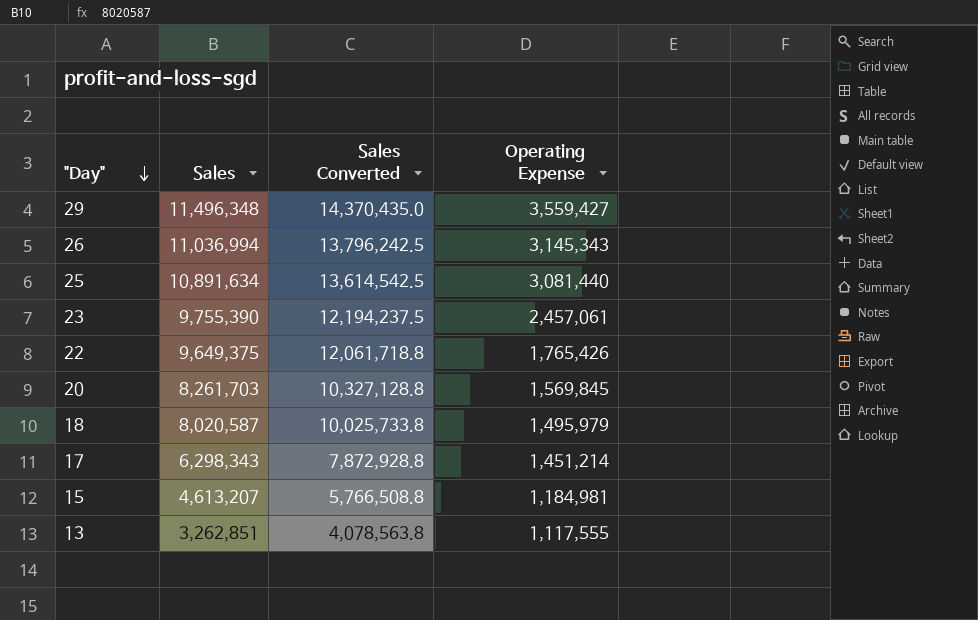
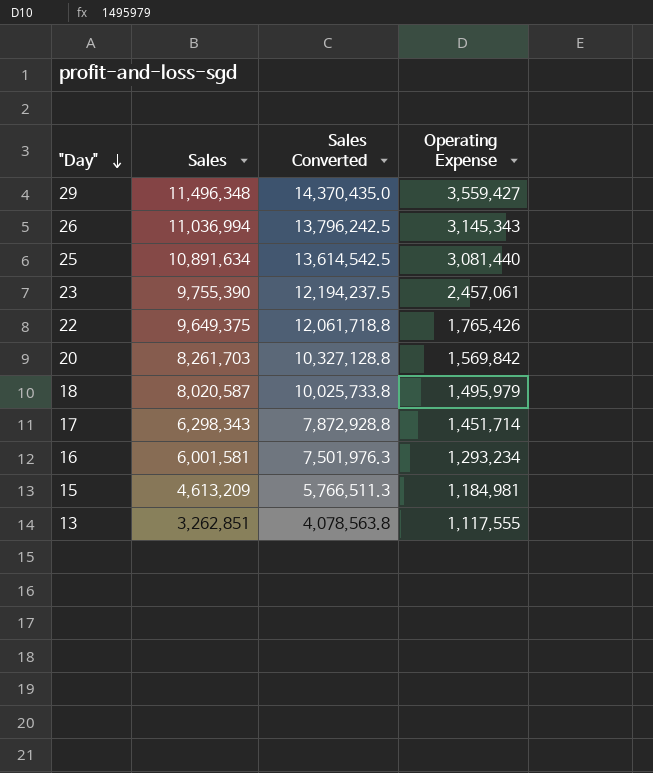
20 | Operating Expense: 1,569,845 -> 1,569,842
17 | Operating Expense: 1,451,214 -> 1,451,714
row 16: none -> 6,001,581 | 7,501,976.3 | 1,293,234
15 | Sales: 4,613,207 -> 4,613,209
15 | Sales Converted: 5,766,508.8 -> 5,766,511.3

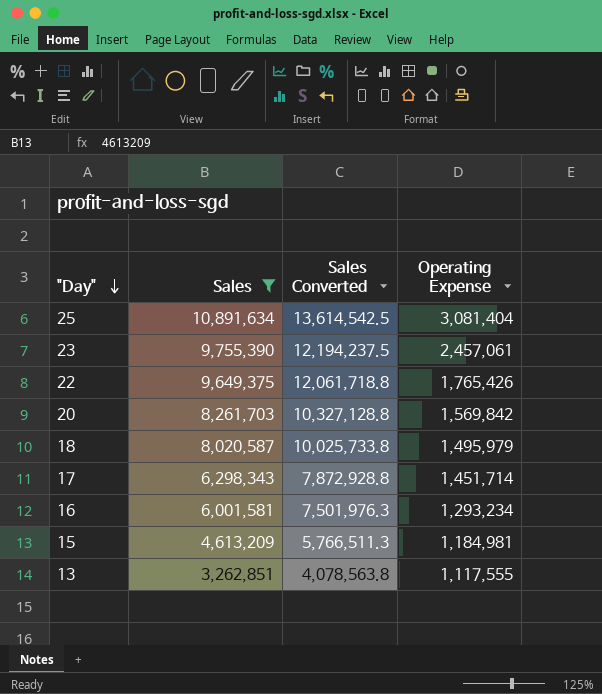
filter: none -> Sales <= 10,891,634
25 | Operating Expense: 3,081,440 -> 3,081,404

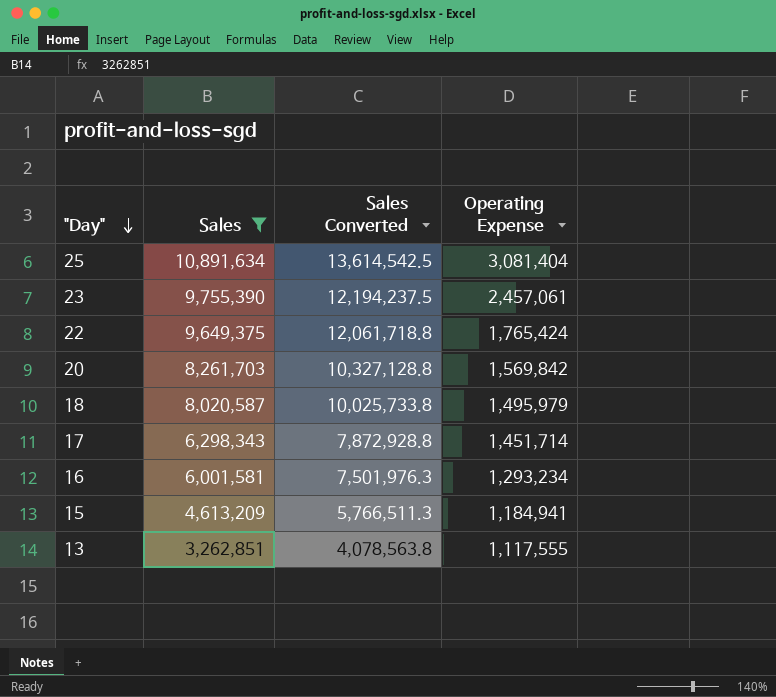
22 | Operating Expense: 1,765,426 -> 1,765,424
15 | Operating Expense: 1,184,981 -> 1,184,941

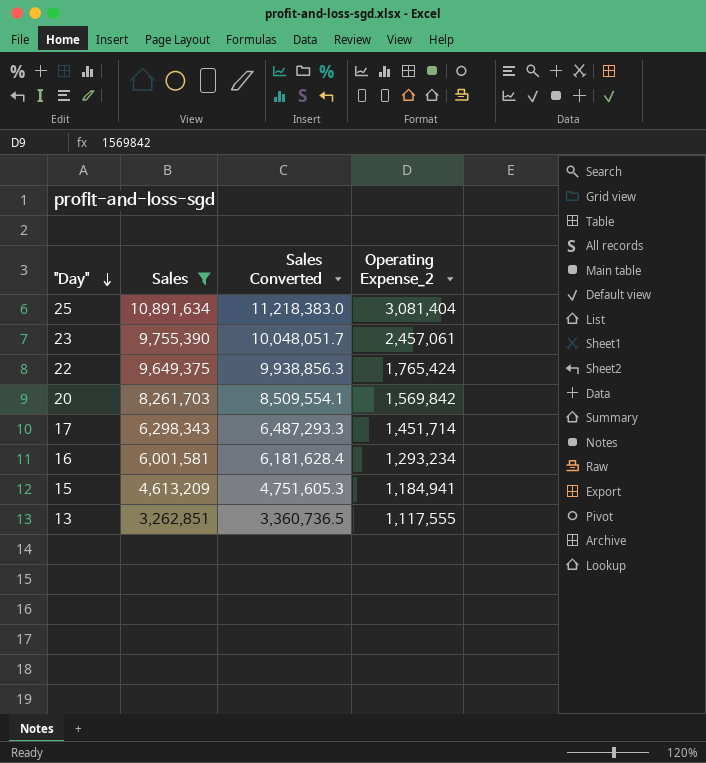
column Sales Converted | formula: [Sales] * 1.25 -> [Sales] * 1.03
column name: Operating Expense -> Operating Expense_2
row 18: 8,020,587 | 10,025,733.8 | 1,495,979 -> none

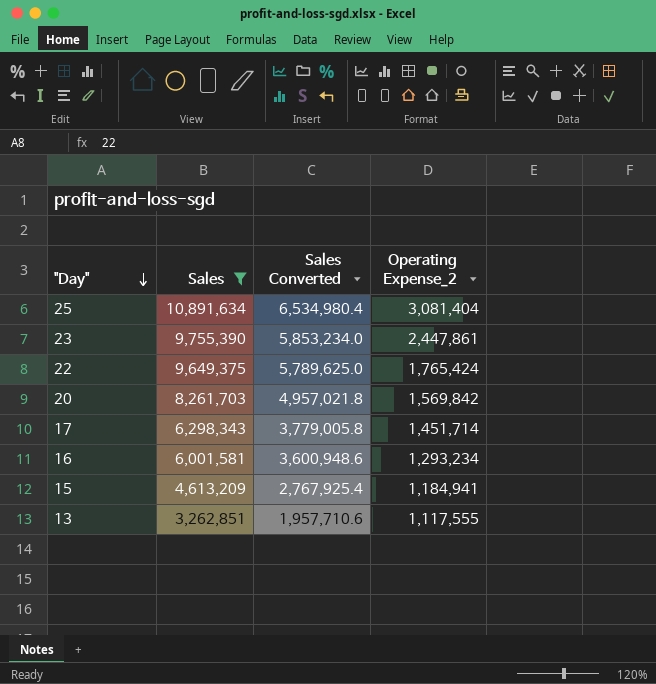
column Sales Converted | formula: [Sales] * 1.03 -> [Sales] * 0.6
23 | Operating Expense_2: 2,457,061 -> 2,447,861

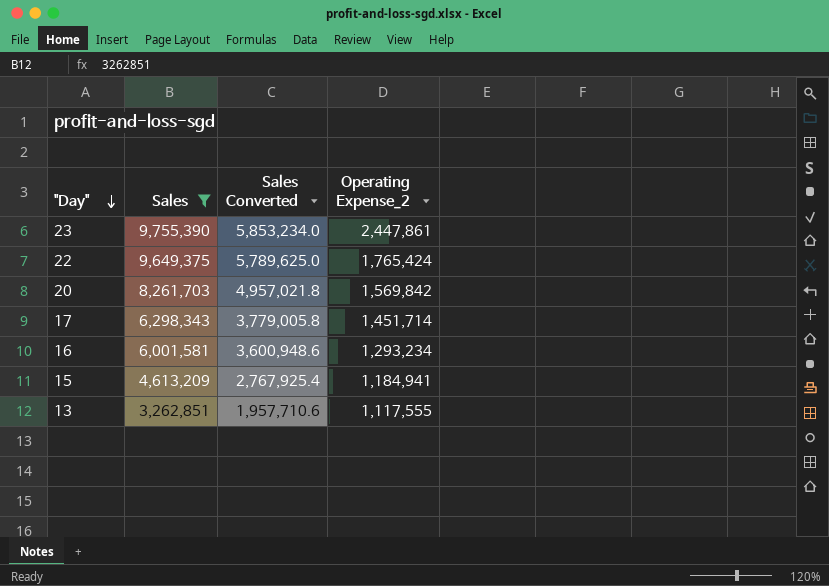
row 25: 10,891,634 | 6,534,980.4 | 3,081,404 -> none

